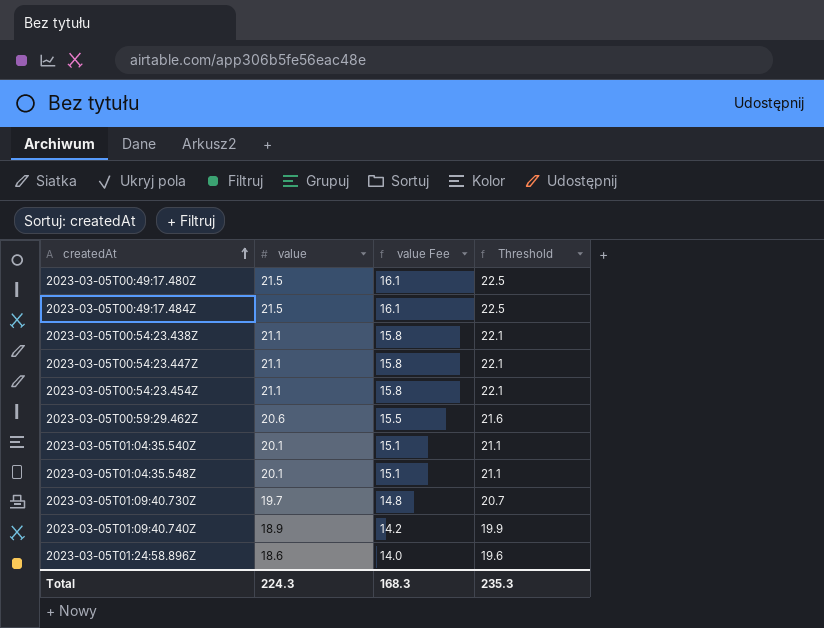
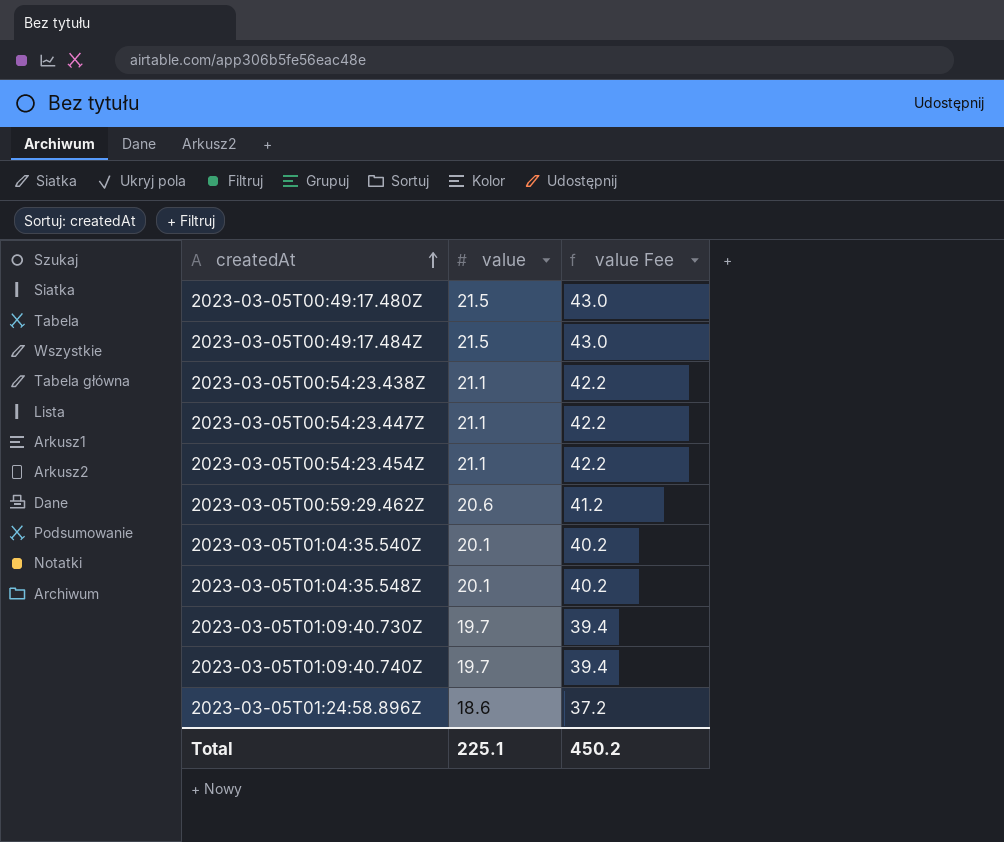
column Threshold | formula: [value] + 1 -> none
column value Fee | formula: [value] * 0.75 -> [value] * 2
2023-03-05T01:09:40.740Z | value: 18.9 -> 19.7
Total | value: 224.3 -> 225.1
Total | value Fee: 168.3 -> 450.2

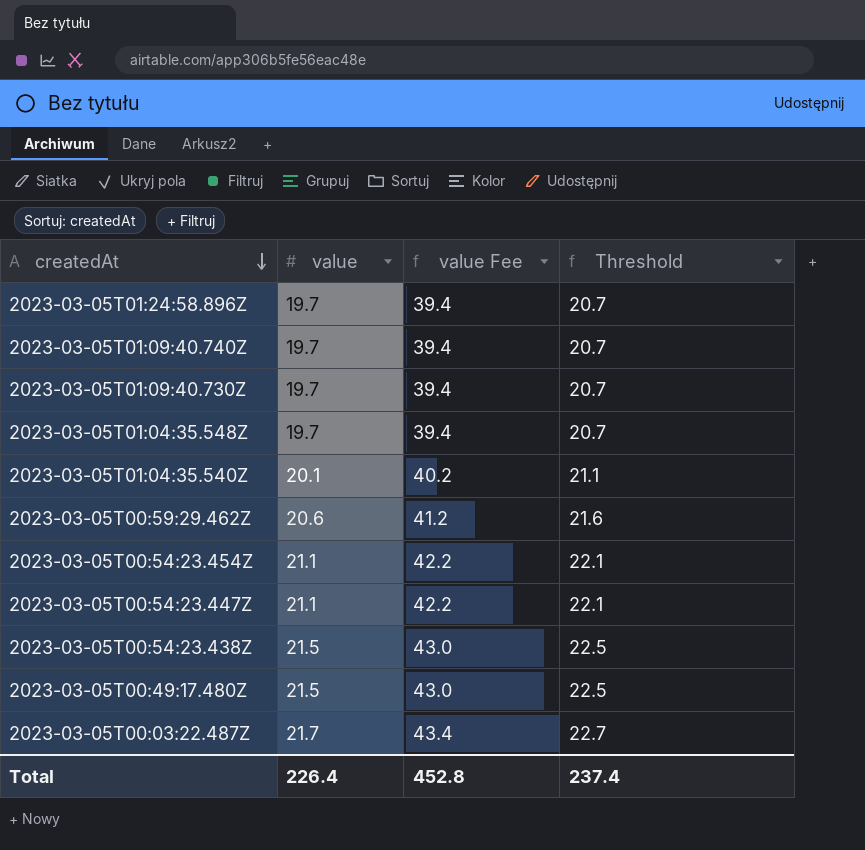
row order: createdAt ascending -> createdAt descending
column Threshold | formula: none -> [value] + 1
row 2023-03-05T00:49:17.484Z: 21.5 | 43.0 -> none
2023-03-05T01:24:58.896Z | value: 18.6 -> 19.7
2023-03-05T01:24:58.896Z | value Fee: 37.2 -> 39.4
2023-03-05T01:04:35.548Z | value: 20.1 -> 19.7
2023-03-05T01:04:35.548Z | value Fee: 40.2 -> 39.4
2023-03-05T00:54:23.438Z | value: 21.1 -> 21.5
2023-03-05T00:54:23.438Z | value Fee: 42.2 -> 43.0
row 2023-03-05T00:03:22.487Z: none -> 21.7 | 43.4 | 22.7
Total | value: 225.1 -> 226.4
Total | value Fee: 450.2 -> 452.8

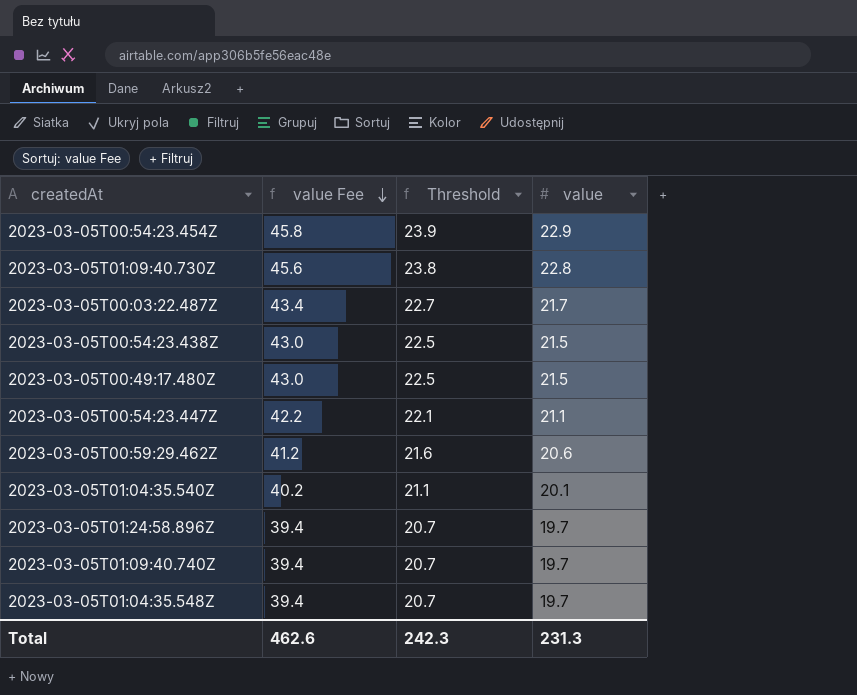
row order: createdAt descending -> value Fee descending
column value | position: 2 -> 4
2023-03-05T00:54:23.454Z | value Fee: 42.2 -> 45.8
2023-03-05T00:54:23.454Z | Threshold: 22.1 -> 23.9
2023-03-05T00:54:23.454Z | value: 21.1 -> 22.9
2023-03-05T01:09:40.730Z | value Fee: 39.4 -> 45.6
2023-03-05T01:09:40.730Z | Threshold: 20.7 -> 23.8
2023-03-05T01:09:40.730Z | value: 19.7 -> 22.8
Total | value Fee: 452.8 -> 462.6
Total | Threshold: 237.4 -> 242.3
Total | value: 226.4 -> 231.3

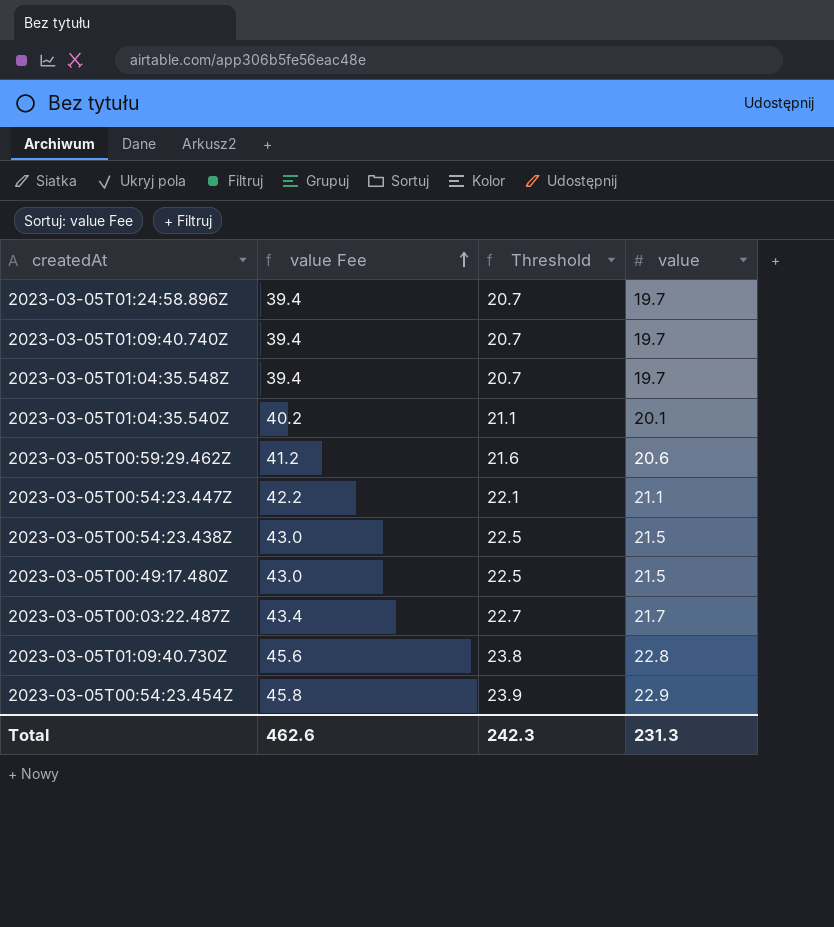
row order: value Fee descending -> value Fee ascending

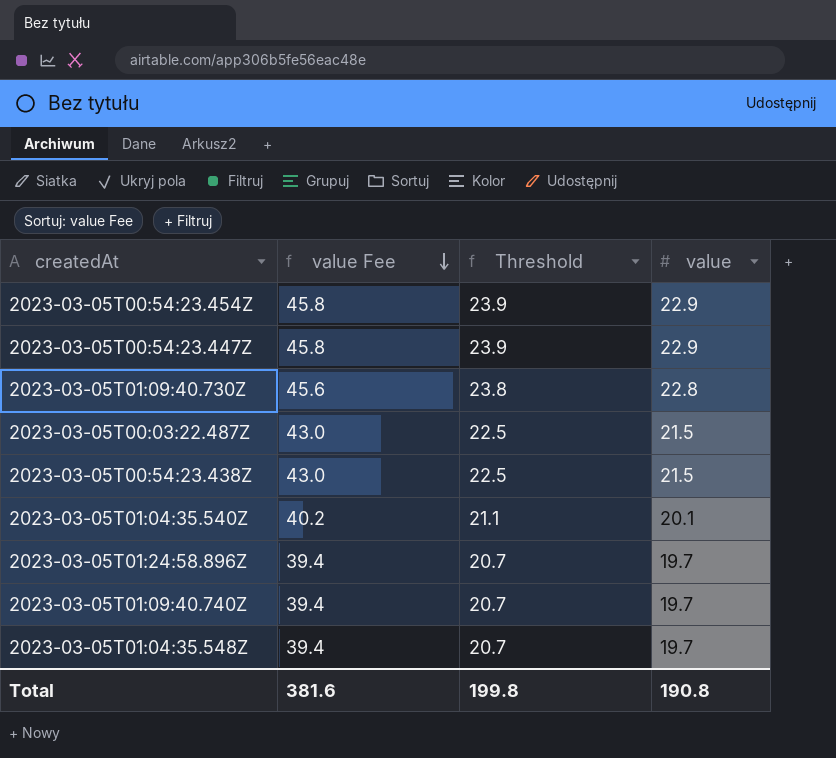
row order: value Fee ascending -> value Fee descending
row 2023-03-05T00:59:29.462Z: 41.2 | 21.6 | 20.6 -> none
row 2023-03-05T00:49:17.480Z: 43.0 | 22.5 | 21.5 -> none
2023-03-05T00:54:23.447Z | value Fee: 42.2 -> 45.8
2023-03-05T00:54:23.447Z | Threshold: 22.1 -> 23.9
2023-03-05T00:54:23.447Z | value: 21.1 -> 22.9
2023-03-05T00:03:22.487Z | value Fee: 43.4 -> 43.0
2023-03-05T00:03:22.487Z | Threshold: 22.7 -> 22.5
2023-03-05T00:03:22.487Z | value: 21.7 -> 21.5
Total | value Fee: 462.6 -> 381.6
Total | Threshold: 242.3 -> 199.8
Total | value: 231.3 -> 190.8

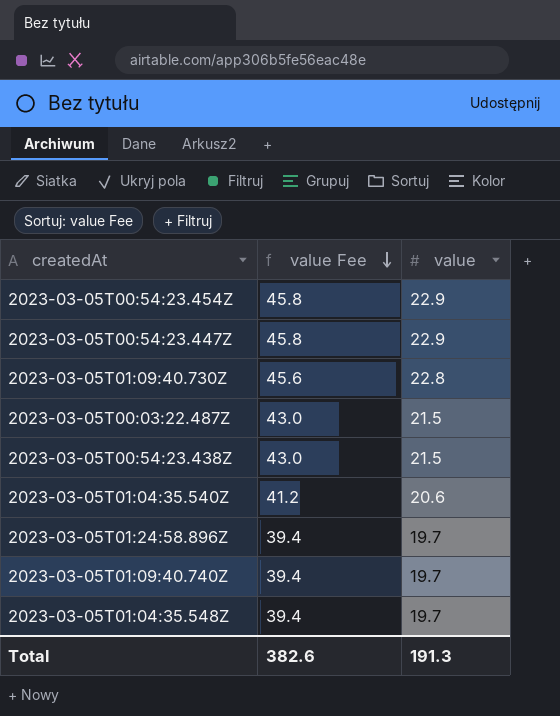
column Threshold | formula: [value] + 1 -> none
2023-03-05T01:04:35.540Z | value Fee: 40.2 -> 41.2
2023-03-05T01:04:35.540Z | value: 20.1 -> 20.6
Total | value Fee: 381.6 -> 382.6
Total | value: 190.8 -> 191.3

